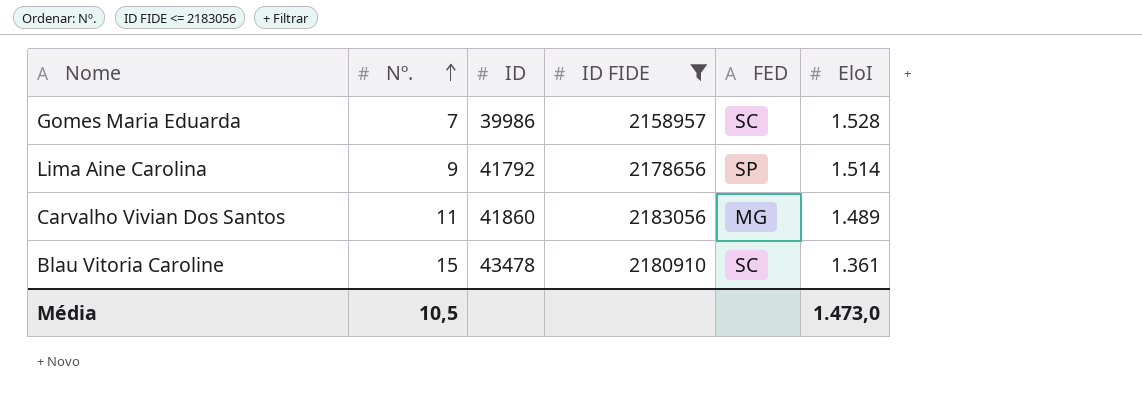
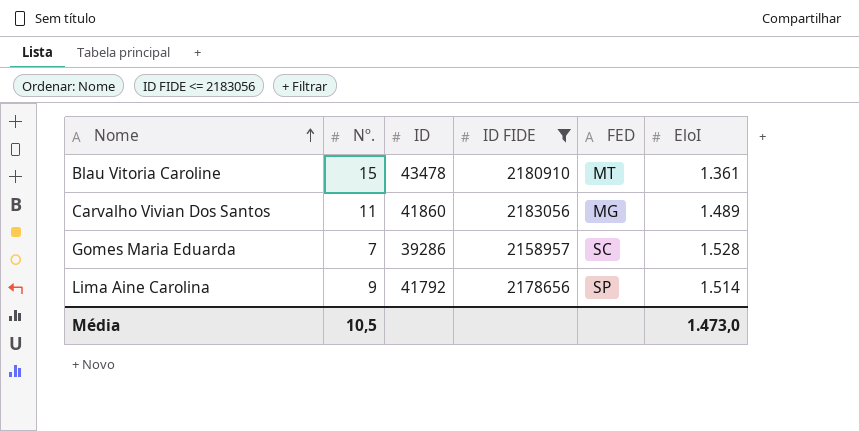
row order: Nº. ascending -> Nome ascending
Blau Vitoria Caroline | FED: SC -> MT
Gomes Maria Eduarda | ID: 39986 -> 39286

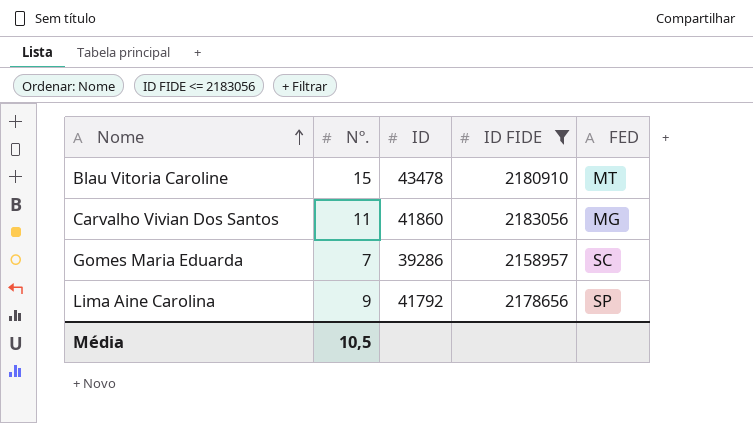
column EloI | position: 6 -> none

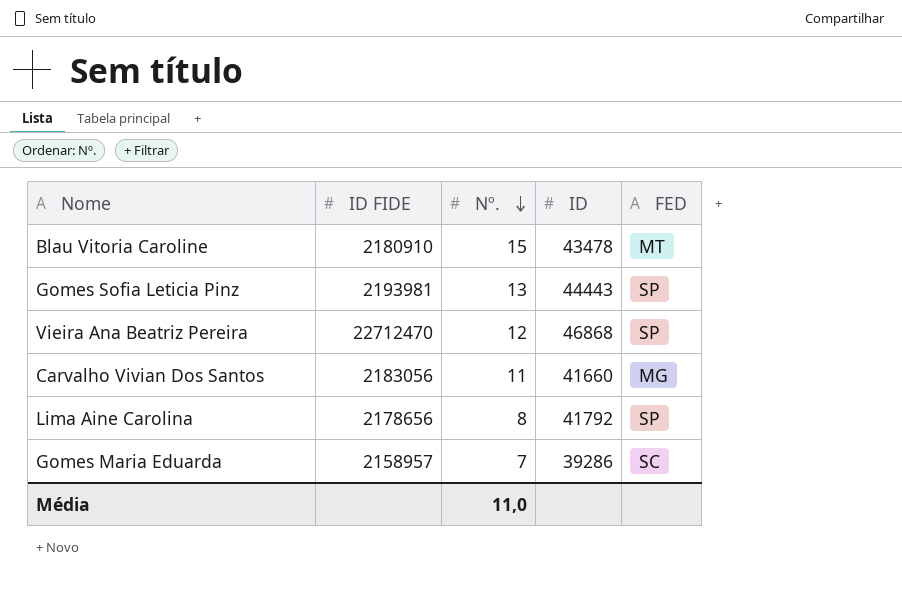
filter: ID FIDE <= 2183056 -> none
row order: Nome ascending -> Nº. descending
column ID FIDE | position: 4 -> 2
Carvalho Vivian Dos Santos | ID: 41860 -> 41660
Lima Aine Carolina | Nº.: 9 -> 8
Média | Nº.: 10,5 -> 11,0

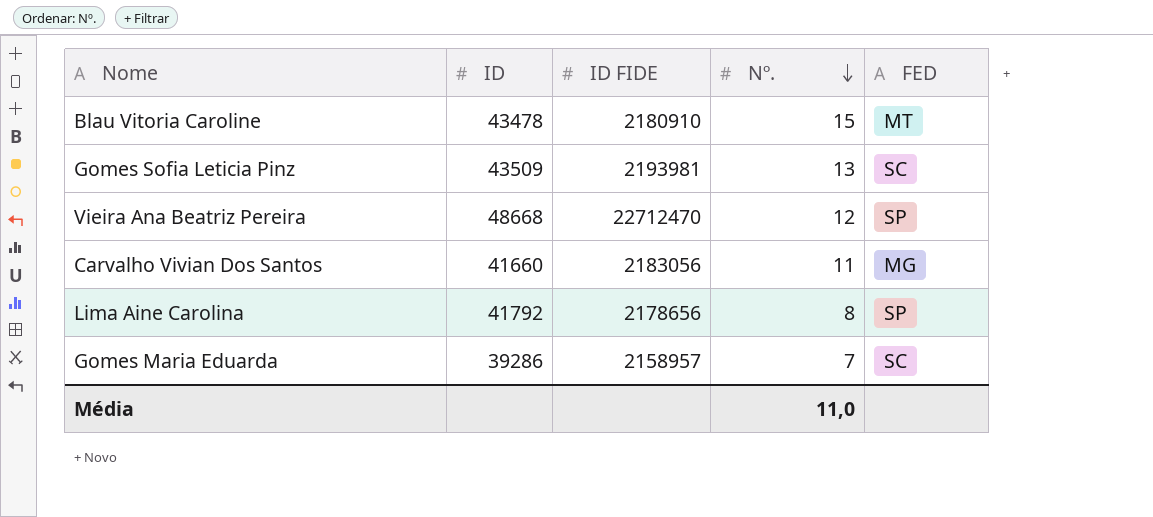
column ID | position: 4 -> 2
Gomes Sofia Leticia Pinz | ID: 44443 -> 43509
Gomes Sofia Leticia Pinz | FED: SP -> SC
Vieira Ana Beatriz Pereira | ID: 46868 -> 48668

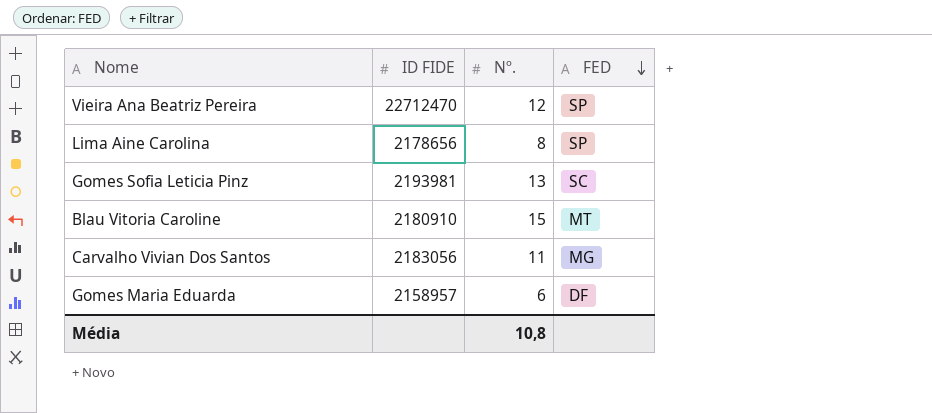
row order: Nº. descending -> FED descending
column ID | position: 2 -> none
Gomes Maria Eduarda | Nº.: 7 -> 6
Gomes Maria Eduarda | FED: SC -> DF
Média | Nº.: 11,0 -> 10,8

